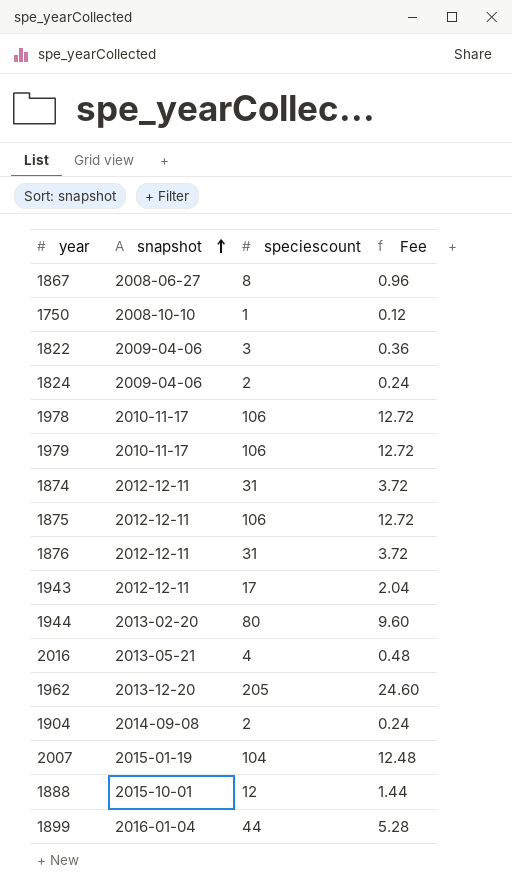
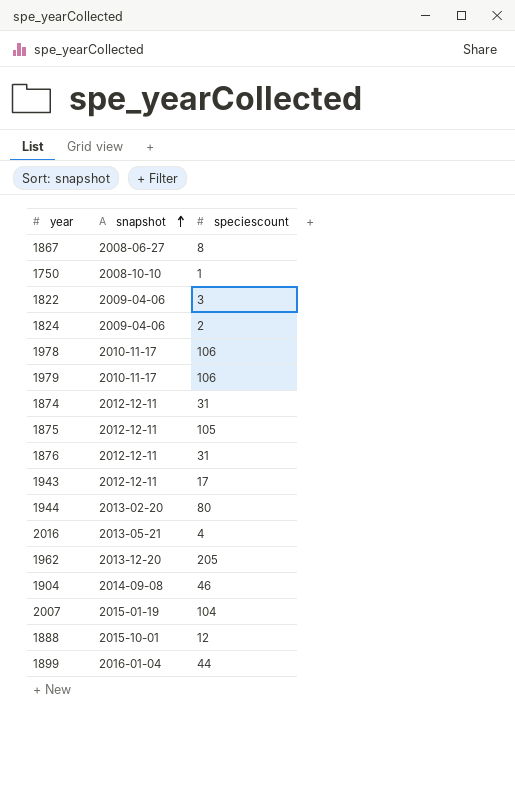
column Fee | formula: [speciescount] * 0.12 -> none
1875 | speciescount: 106 -> 105
1904 | speciescount: 2 -> 46

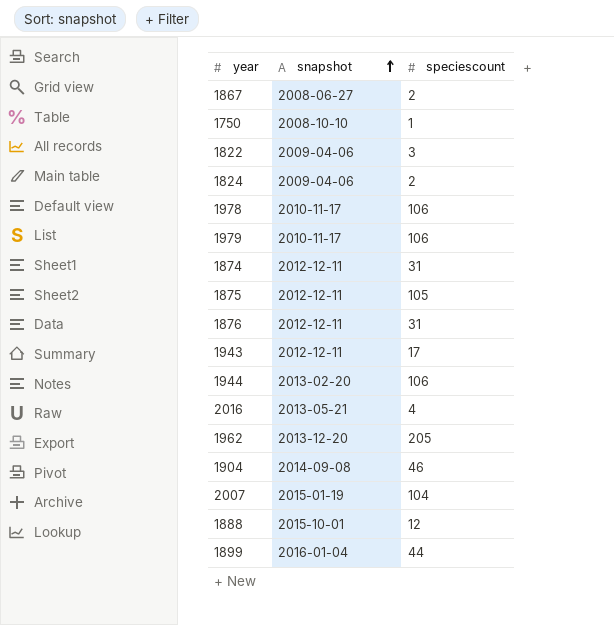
1867 | speciescount: 8 -> 2
1944 | speciescount: 80 -> 106

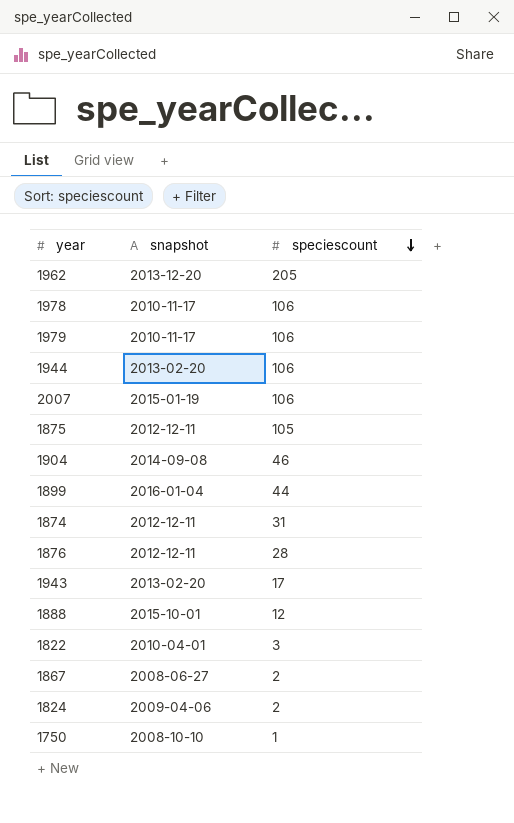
row order: snapshot ascending -> speciescount descending
row 2016: 2013-05-21 | 4 -> none
2007 | speciescount: 104 -> 106
1876 | speciescount: 31 -> 28
1943 | snapshot: 2012-12-11 -> 2013-02-20
1822 | snapshot: 2009-04-06 -> 2010-04-01

